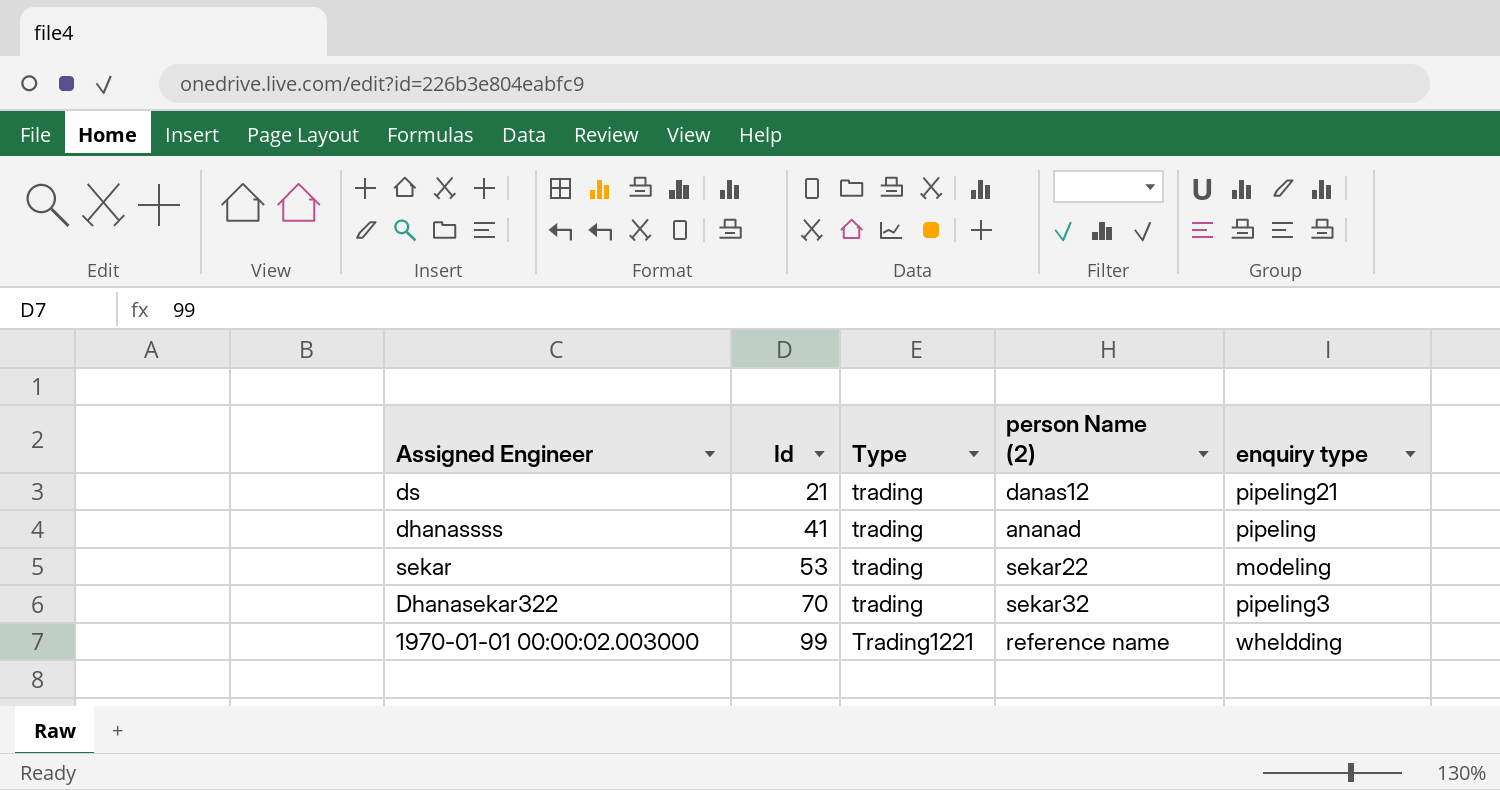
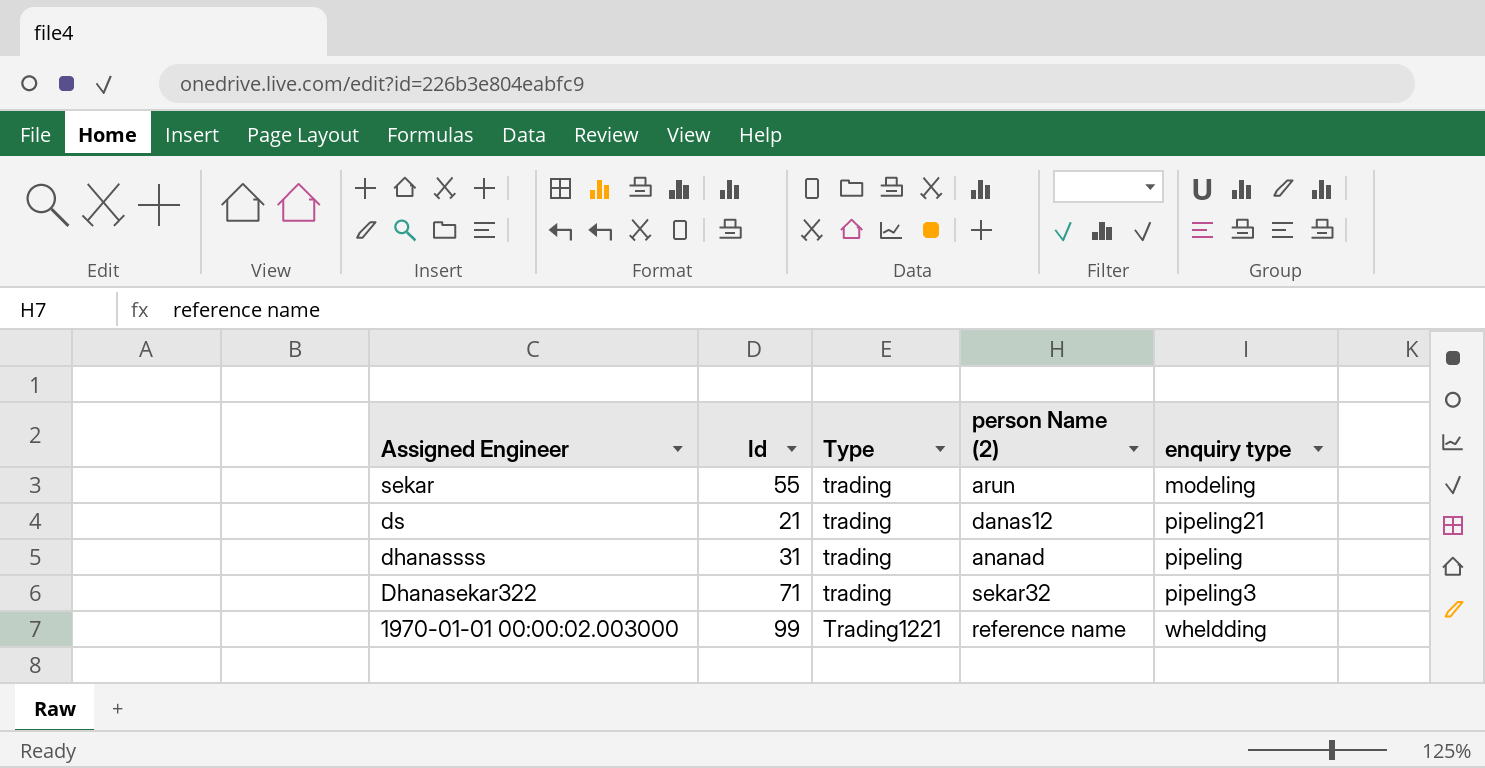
row order: Id ascending -> Assigned Engineer descending
sekar | Id: 53 -> 55
sekar | person Name (2): sekar22 -> arun
dhanassss | Id: 41 -> 31
Dhanasekar322 | Id: 70 -> 71

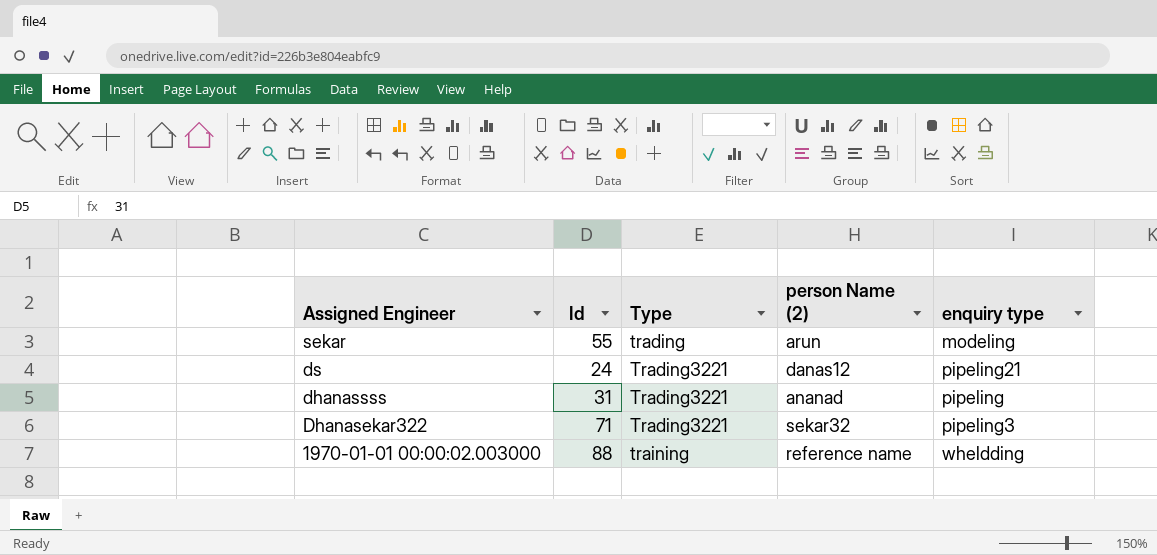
ds | Id: 21 -> 24
ds | Type: trading -> Trading3221
dhanassss | Type: trading -> Trading3221
Dhanasekar322 | Type: trading -> Trading3221
1970-01-01 00:00:02.003000 | Id: 99 -> 88
1970-01-01 00:00:02.003000 | Type: Trading1221 -> training

